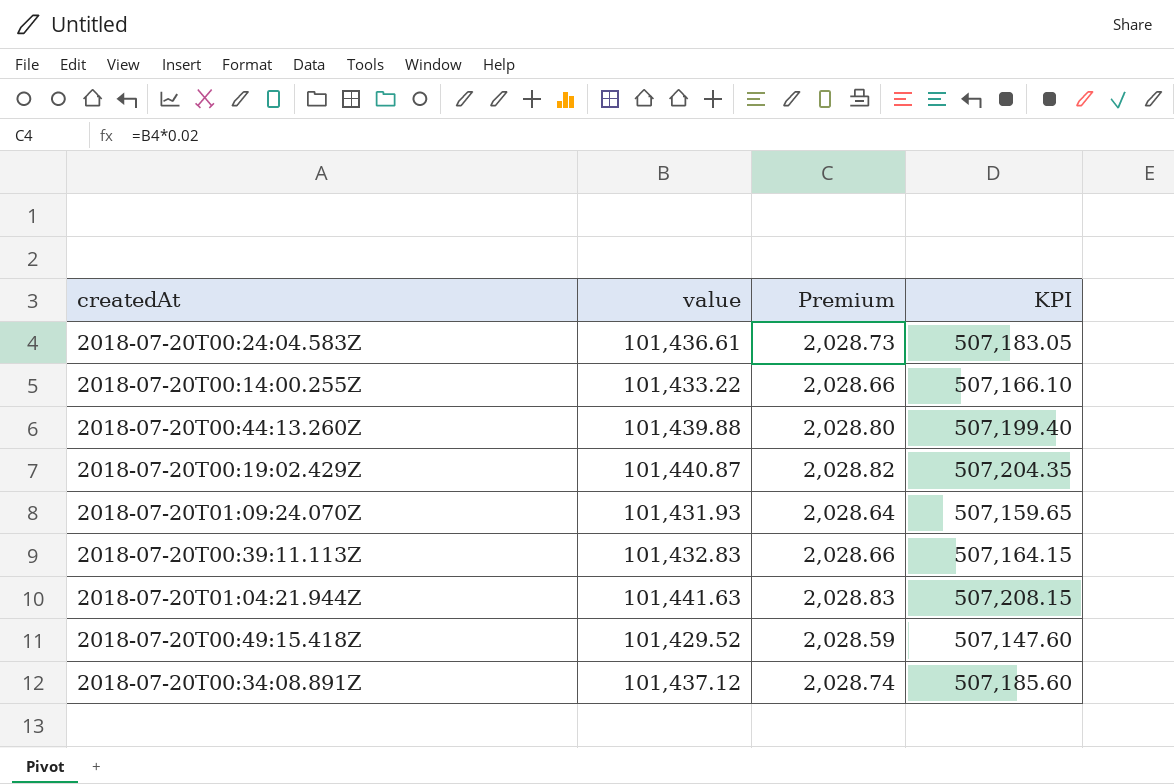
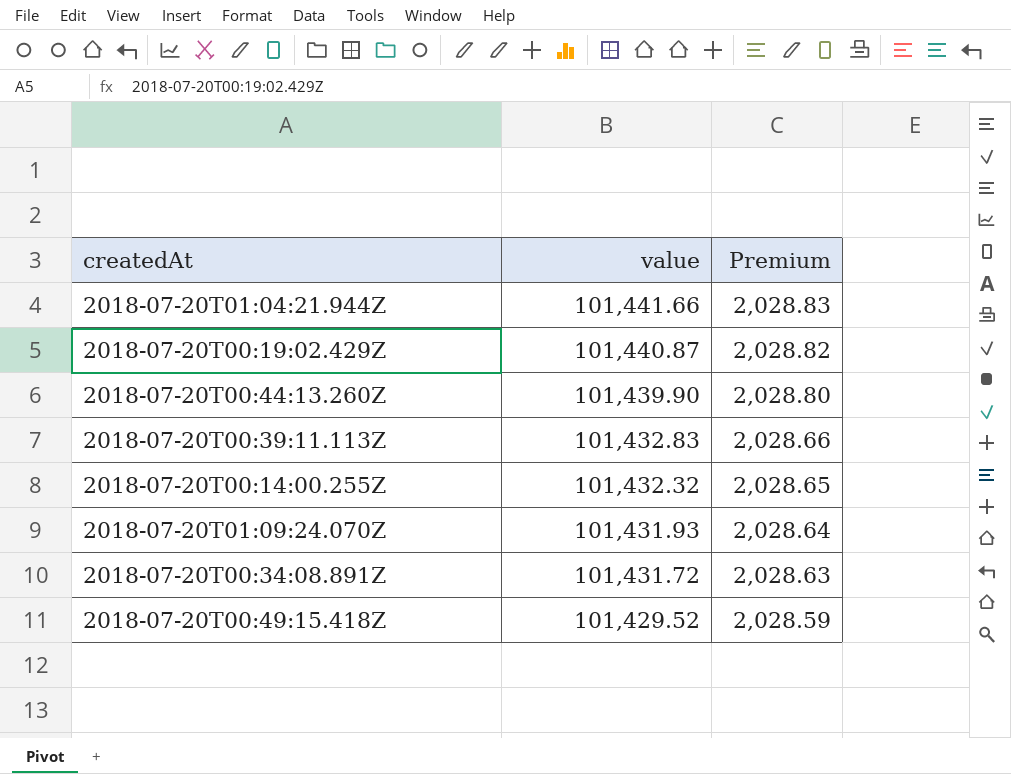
row order: none -> value descending
column KPI | formula: [value] * 5 -> none
row 2018-07-20T00:24:04.583Z: 101,436.61 | 2,028.73 | 507,183.05 -> none
2018-07-20T01:04:21.944Z | value: 101,441.63 -> 101,441.66
2018-07-20T00:44:13.260Z | value: 101,439.88 -> 101,439.90
2018-07-20T00:14:00.255Z | value: 101,433.22 -> 101,432.32
2018-07-20T00:14:00.255Z | Premium: 2,028.66 -> 2,028.65
2018-07-20T00:34:08.891Z | value: 101,437.12 -> 101,431.72
2018-07-20T00:34:08.891Z | Premium: 2,028.74 -> 2,028.63

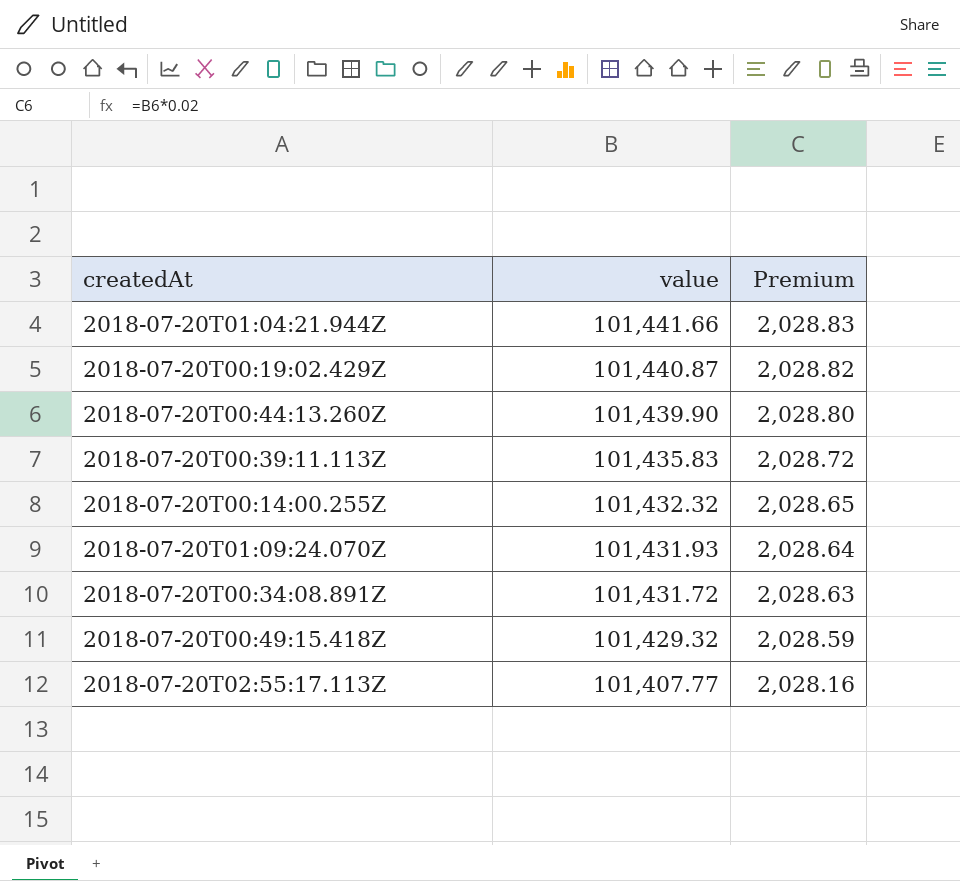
2018-07-20T00:39:11.113Z | value: 101,432.83 -> 101,435.83
2018-07-20T00:39:11.113Z | Premium: 2,028.66 -> 2,028.72
2018-07-20T00:49:15.418Z | value: 101,429.52 -> 101,429.32
row 2018-07-20T02:55:17.113Z: none -> 101,407.77 | 2,028.16

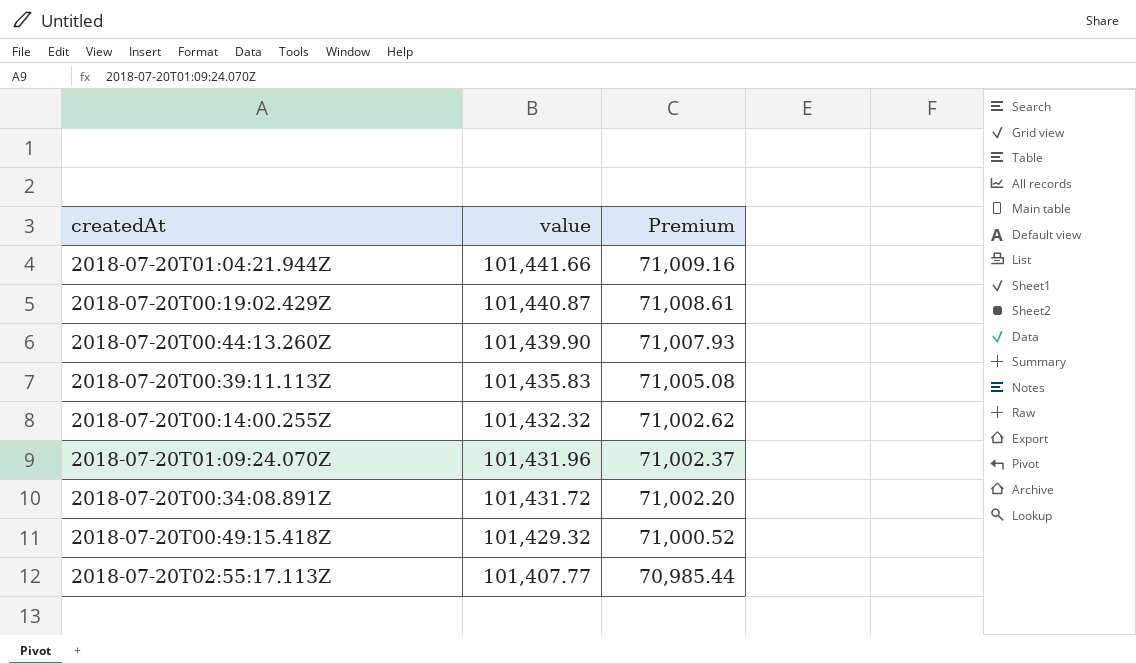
column Premium | formula: [value] * 0.02 -> [value] * 0.7
2018-07-20T01:09:24.070Z | value: 101,431.93 -> 101,431.96

